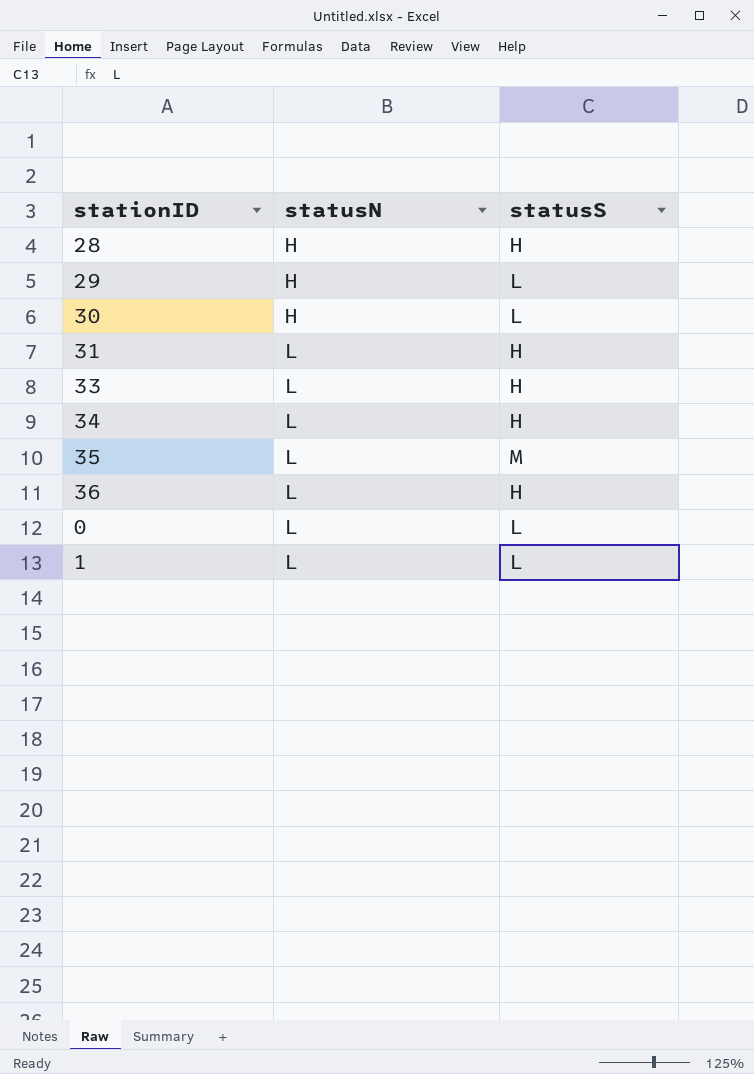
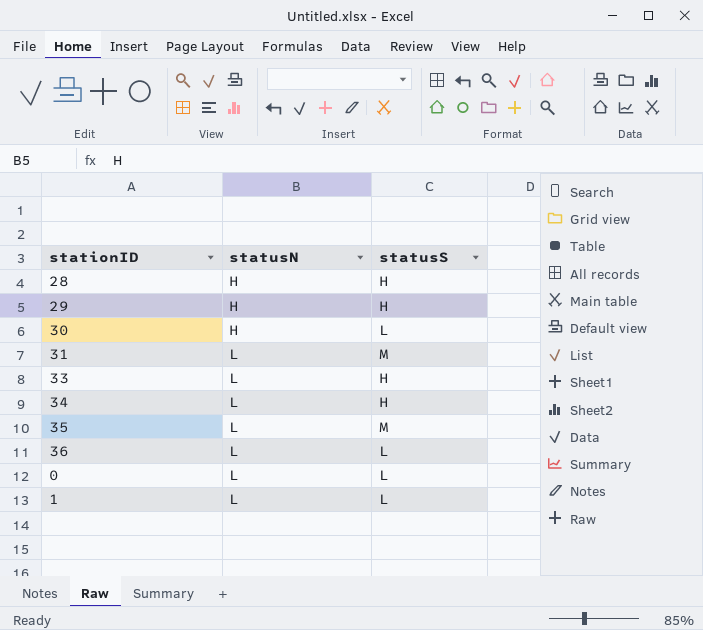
29 | statusS: L -> H
31 | statusS: H -> M
36 | statusS: H -> L

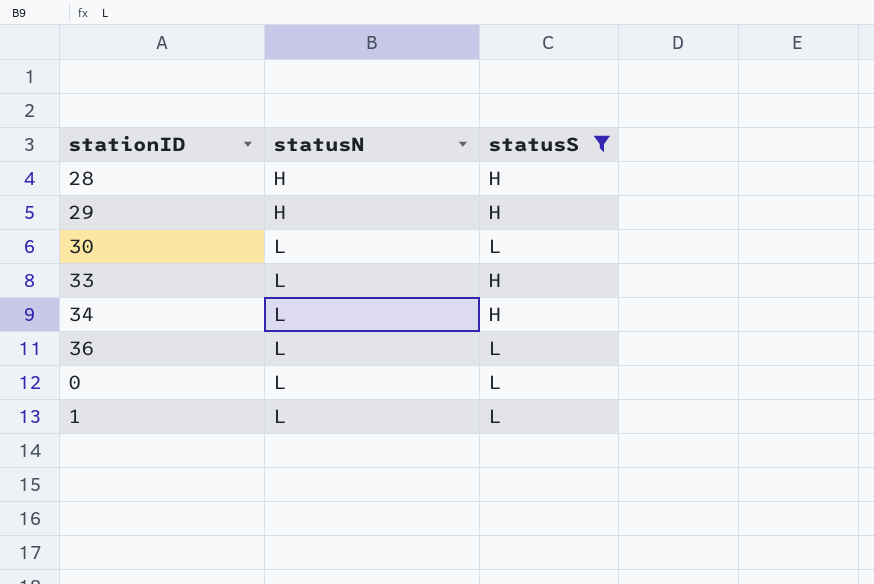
filter: none -> statusS != M
30 | statusN: H -> L

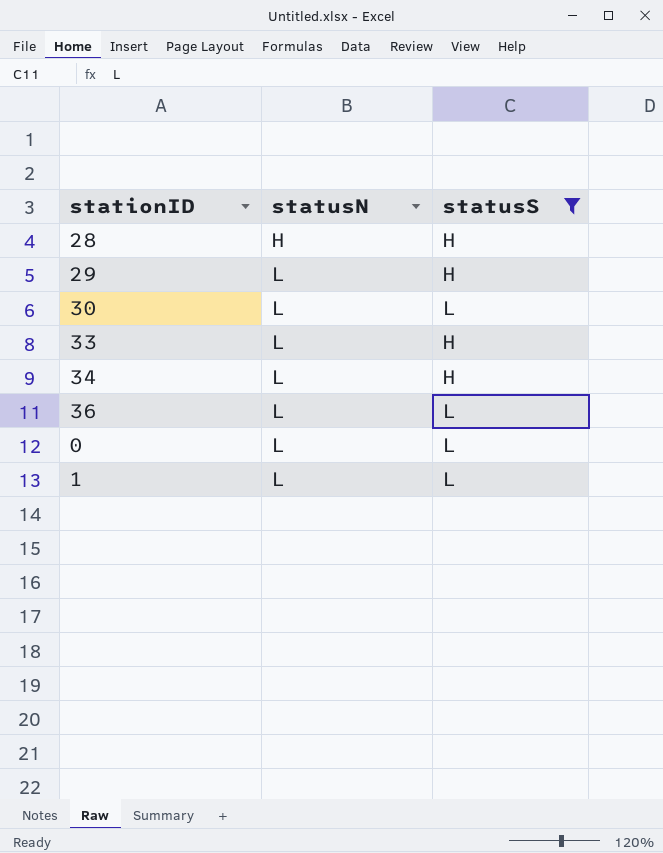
29 | statusN: H -> L

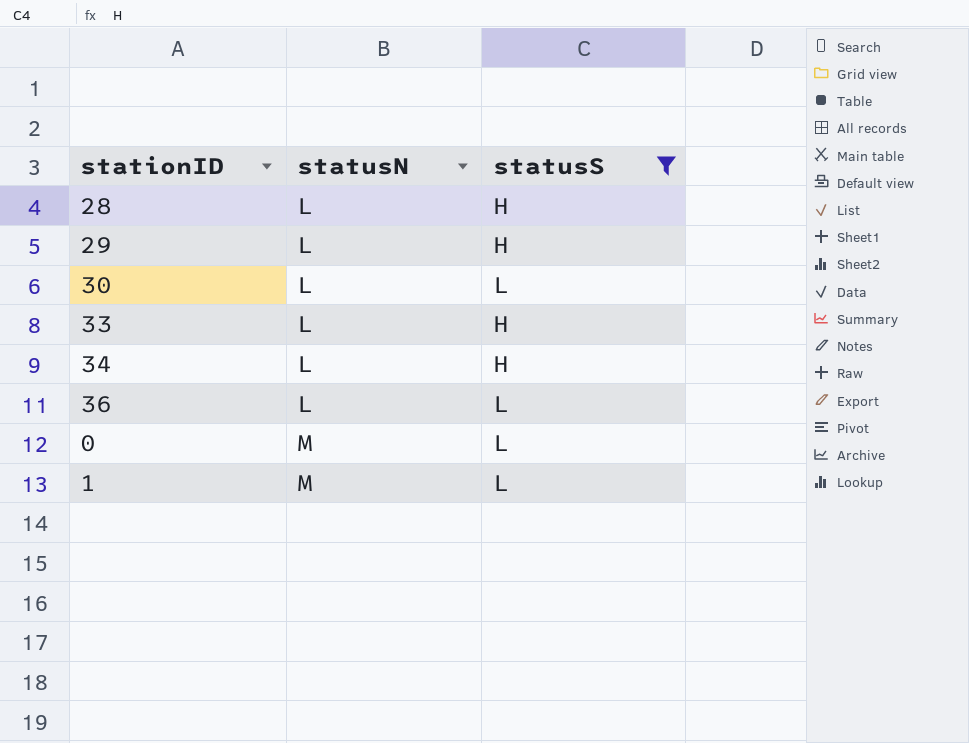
28 | statusN: H -> L
0 | statusN: L -> M
1 | statusN: L -> M

